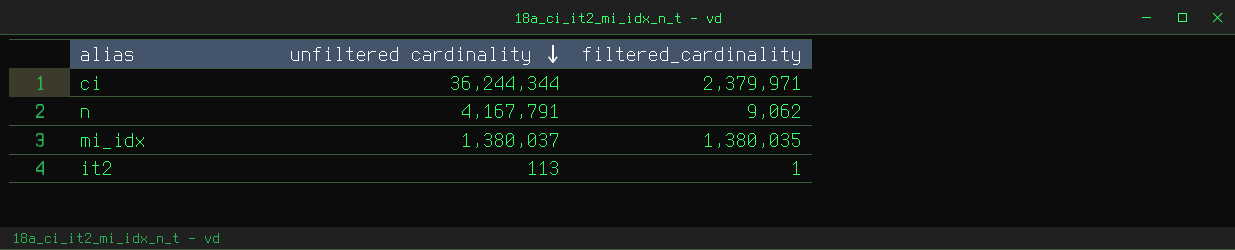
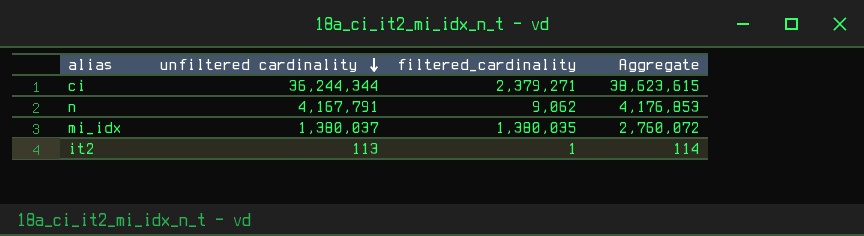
column Aggregate | formula: none -> [unfiltered cardinality] + [filtered_cardinality]
ci | filtered_cardinality: 2,379,971 -> 2,379,271

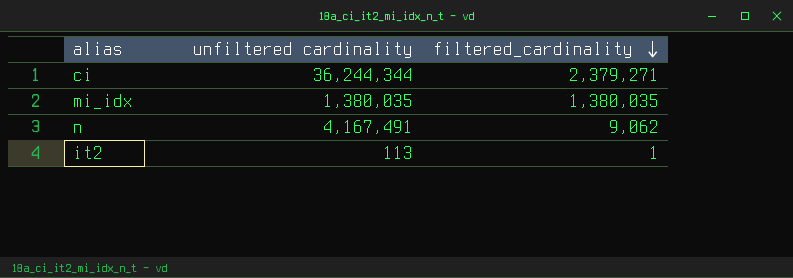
row order: unfiltered cardinality descending -> filtered_cardinality descending
column Aggregate | formula: [unfiltered cardinality] + [filtered_cardinality] -> none
mi_idx | unfiltered cardinality: 1,380,037 -> 1,380,035
n | unfiltered cardinality: 4,167,791 -> 4,167,491

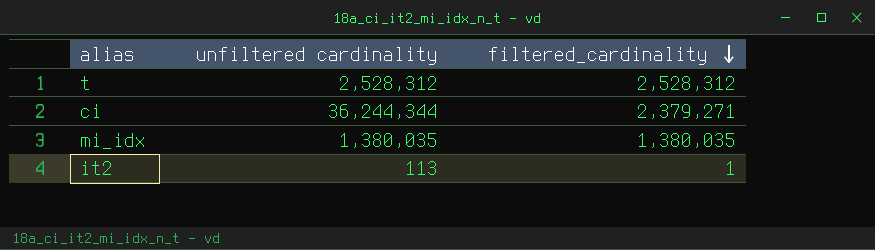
row n: 4,167,491 | 9,062 -> none
row t: none -> 2,528,312 | 2,528,312

